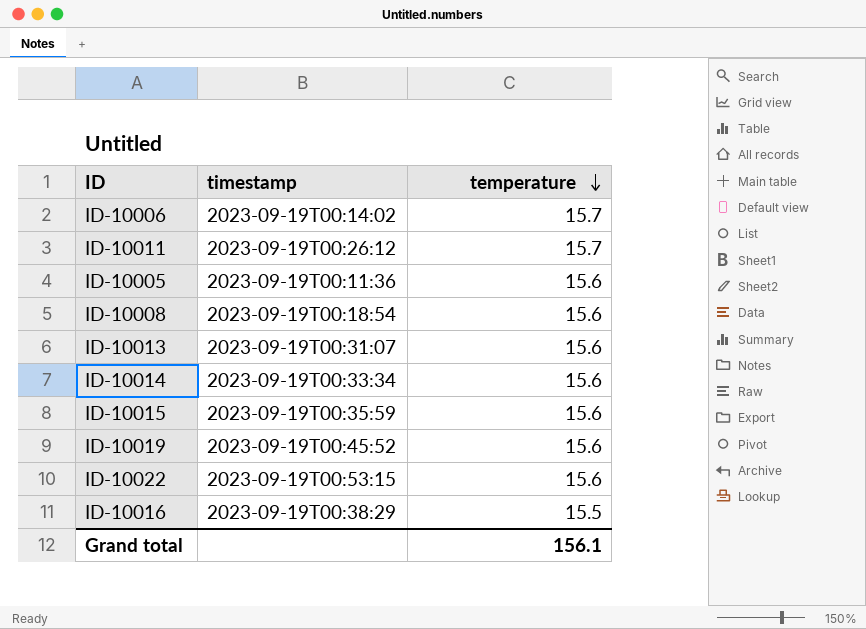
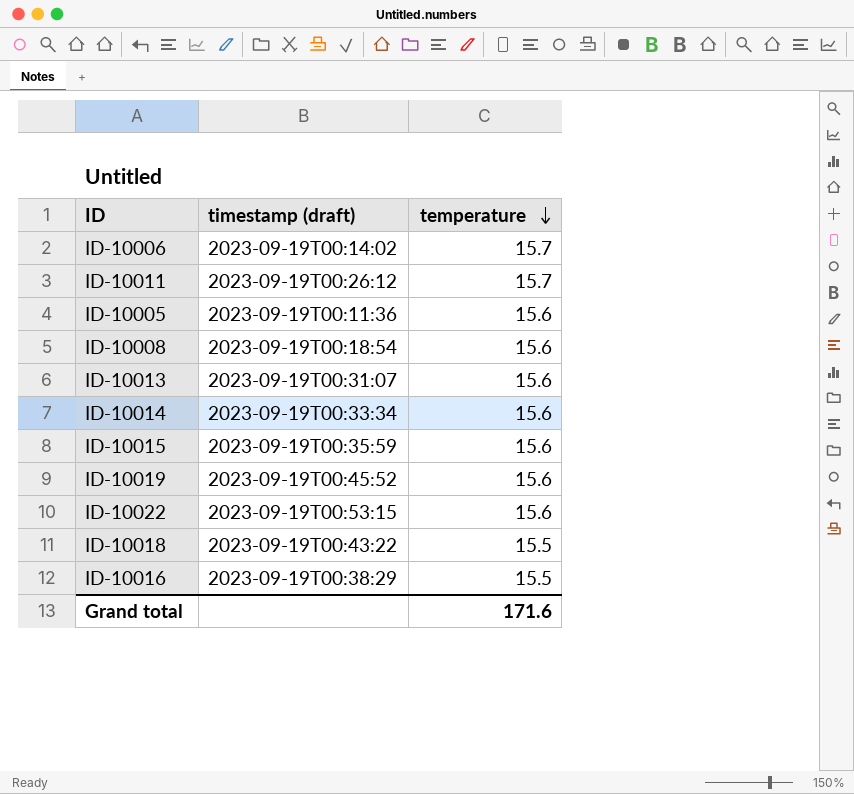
column name: timestamp -> timestamp (draft)
row ID-10018: none -> 2023-09-19T00:43:22 | 15.5
Grand total | temperature: 156.1 -> 171.6

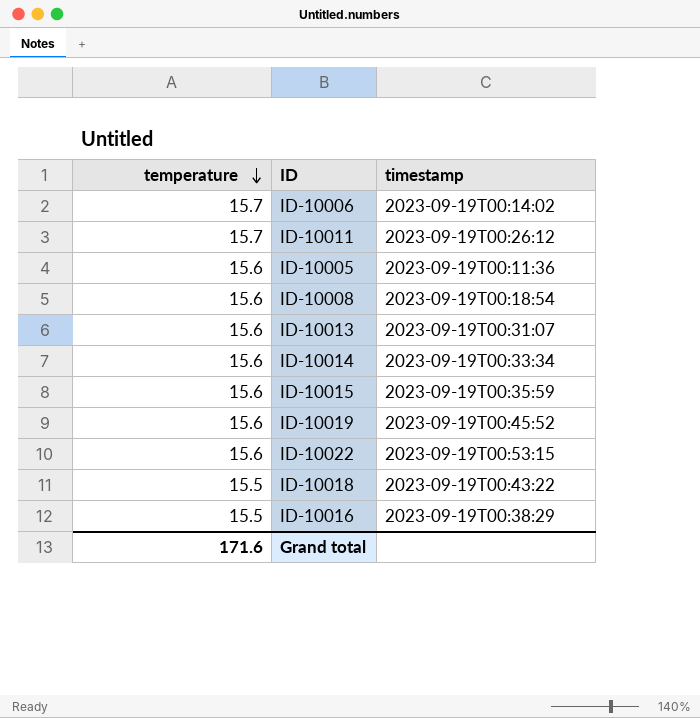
column temperature | position: 3 -> 1
column name: timestamp (draft) -> timestamp

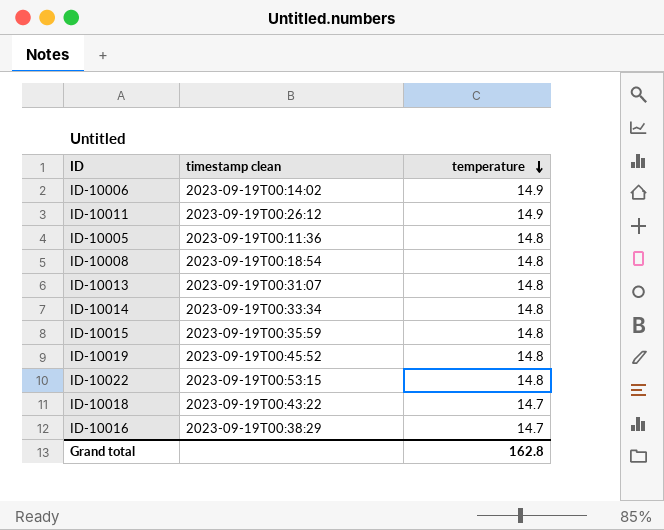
column name: timestamp -> timestamp clean
column temperature | position: 1 -> 3
ID-10006 | temperature: 15.7 -> 14.9
ID-10011 | temperature: 15.7 -> 14.9
ID-10005 | temperature: 15.6 -> 14.8
ID-10008 | temperature: 15.6 -> 14.8
ID-10013 | temperature: 15.6 -> 14.8
ID-10014 | temperature: 15.6 -> 14.8
ID-10015 | temperature: 15.6 -> 14.8
ID-10019 | temperature: 15.6 -> 14.8
ID-10022 | temperature: 15.6 -> 14.8
ID-10018 | temperature: 15.5 -> 14.7
ID-10016 | temperature: 15.5 -> 14.7
Grand total | temperature: 171.6 -> 162.8

